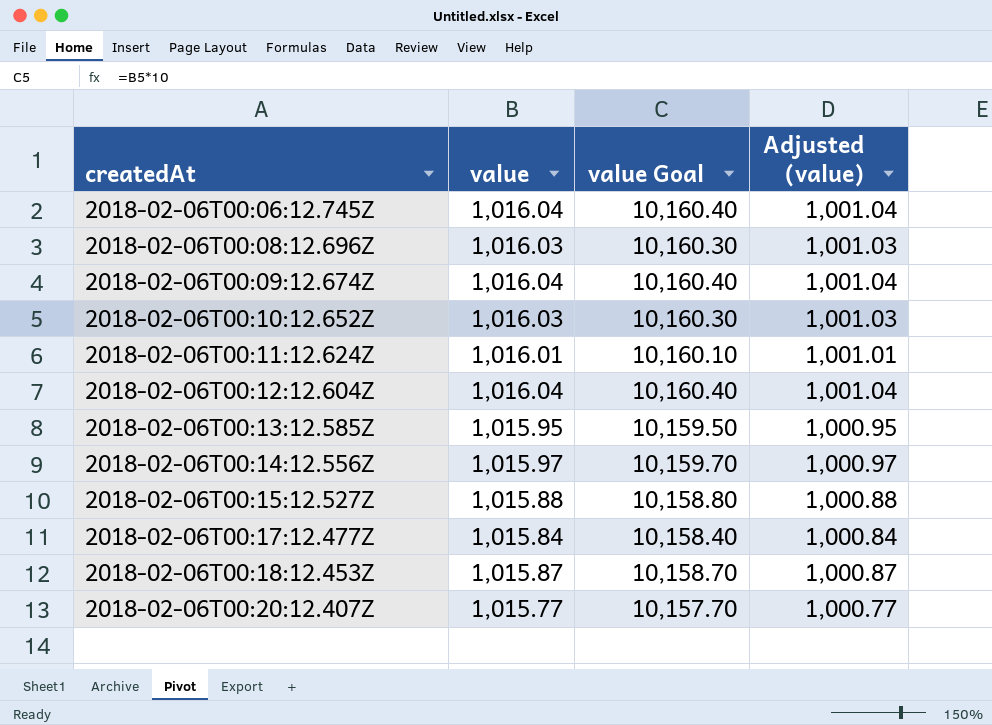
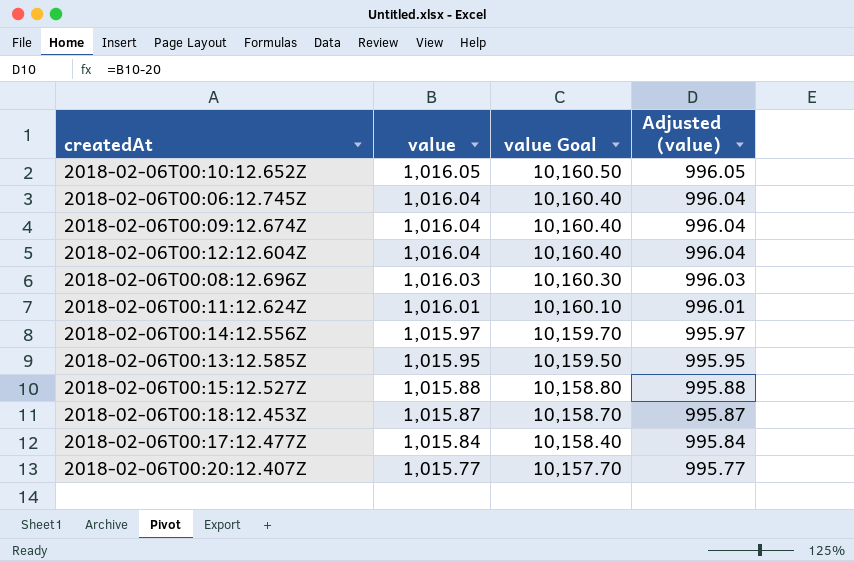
row order: createdAt ascending -> value descending
column Adjusted (value) | formula: [value] - 15 -> [value] - 20
2018-02-06T00:10:12.652Z | value: 1,016.03 -> 1,016.05
2018-02-06T00:10:12.652Z | value Goal: 10,160.30 -> 10,160.50

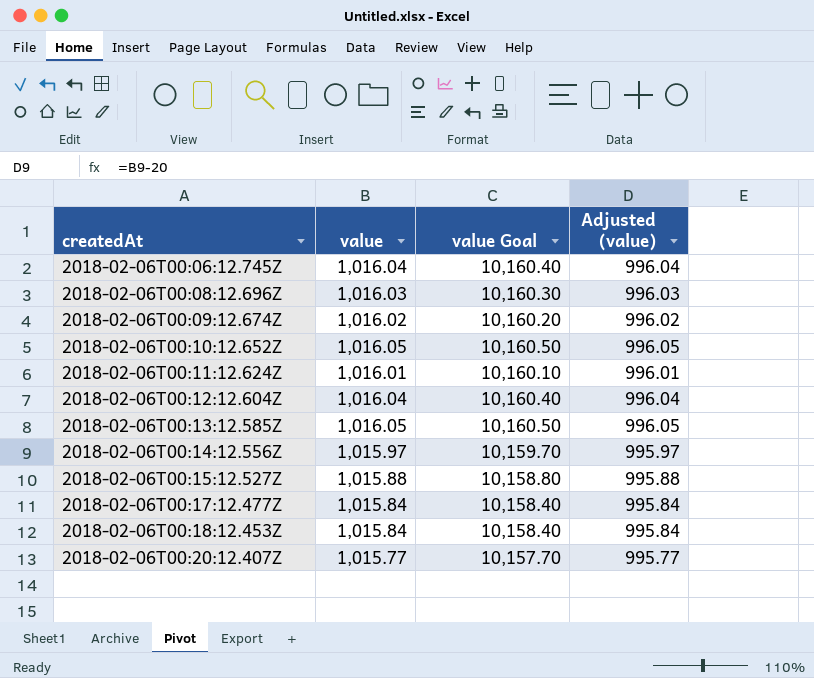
row order: value descending -> createdAt ascending
2018-02-06T00:09:12.674Z | value: 1,016.04 -> 1,016.02
2018-02-06T00:09:12.674Z | value Goal: 10,160.40 -> 10,160.20
2018-02-06T00:09:12.674Z | Adjusted (value): 996.04 -> 996.02
2018-02-06T00:13:12.585Z | value: 1,015.95 -> 1,016.05
2018-02-06T00:13:12.585Z | value Goal: 10,159.50 -> 10,160.50
2018-02-06T00:13:12.585Z | Adjusted (value): 995.95 -> 996.05
2018-02-06T00:18:12.453Z | value: 1,015.87 -> 1,015.84
2018-02-06T00:18:12.453Z | value Goal: 10,158.70 -> 10,158.40
2018-02-06T00:18:12.453Z | Adjusted (value): 995.87 -> 995.84

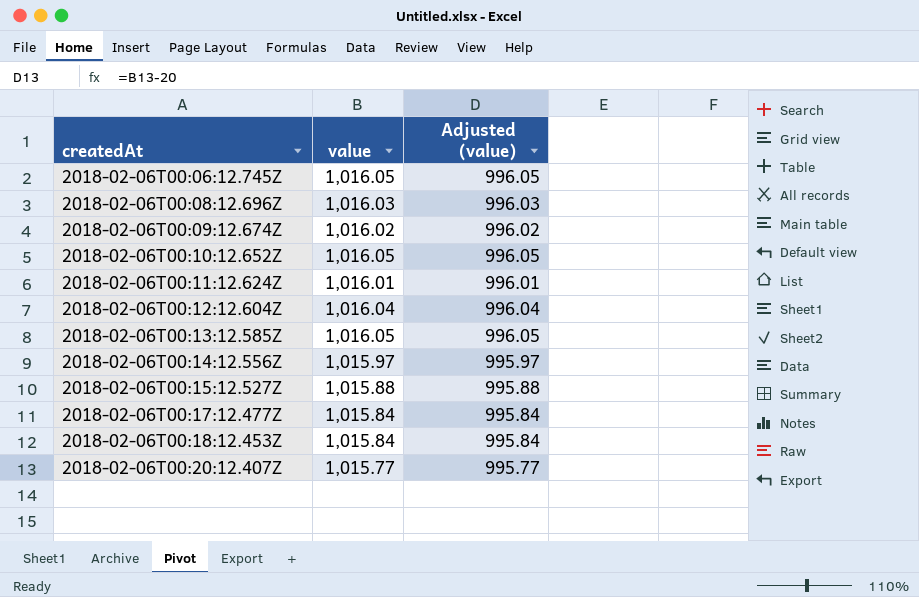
column value Goal | formula: [value] * 10 -> none
2018-02-06T00:06:12.745Z | value: 1,016.04 -> 1,016.05
2018-02-06T00:06:12.745Z | Adjusted (value): 996.04 -> 996.05

